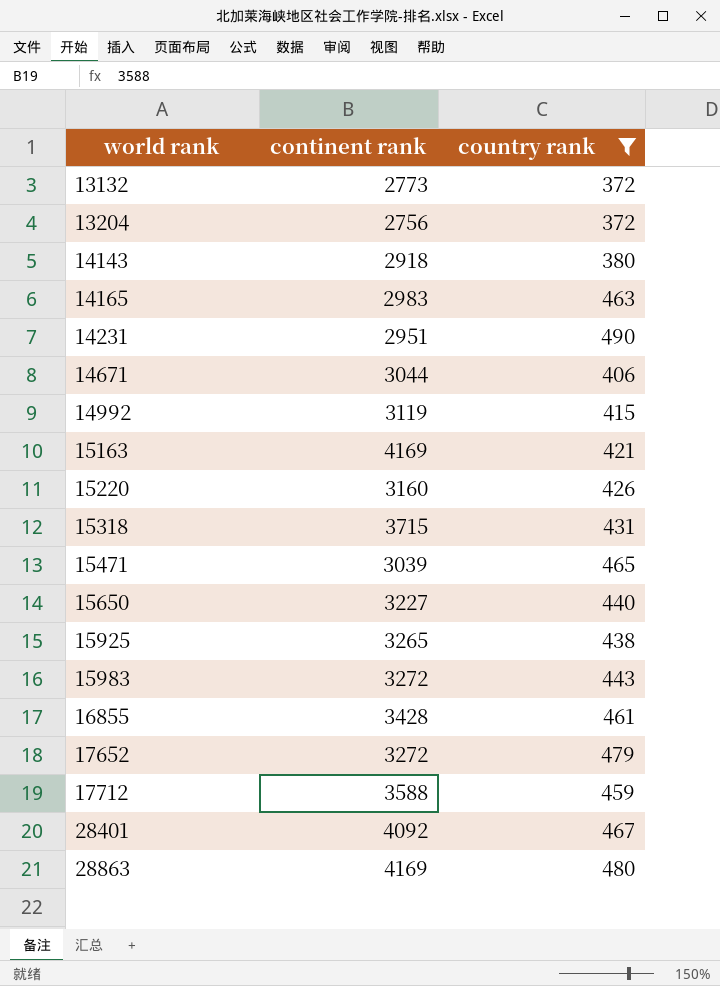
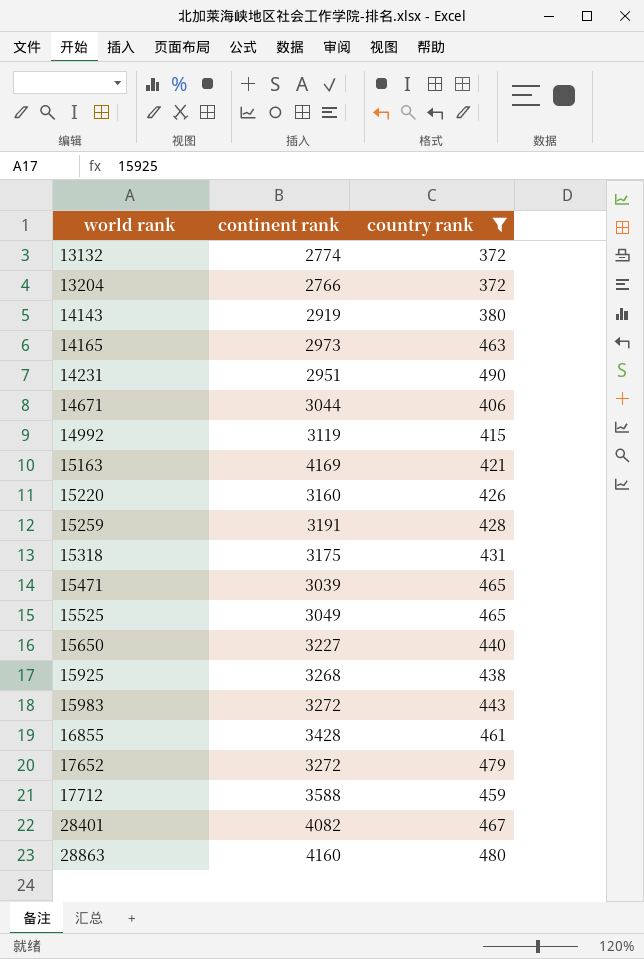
13132 | continent rank: 2773 -> 2774
13204 | continent rank: 2756 -> 2766
14143 | continent rank: 2918 -> 2919
14165 | continent rank: 2983 -> 2973
row 15259: none -> 3191 | 428
15318 | continent rank: 3715 -> 3175
row 15525: none -> 3049 | 465
15925 | continent rank: 3265 -> 3268
28401 | continent rank: 4092 -> 4082
28863 | continent rank: 4169 -> 4160

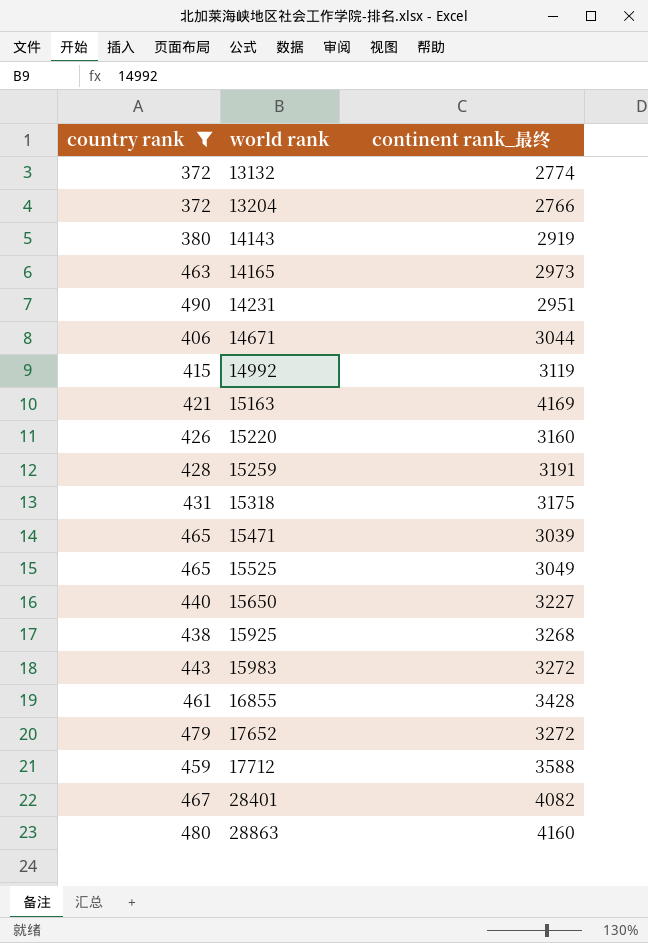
column country rank | position: 3 -> 1
column name: continent rank -> continent rank_最终

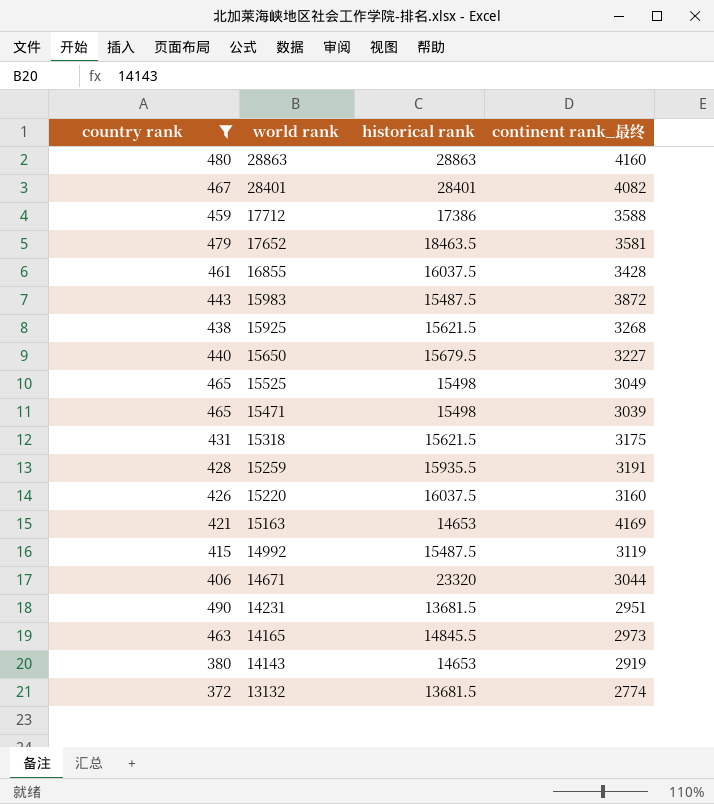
row order: world rank ascending -> world rank descending
column historical rank | position: none -> 3
row 13204: 372 | 2766 -> none
17652 | continent rank_最终: 3272 -> 3581
15983 | continent rank_最终: 3272 -> 3872

